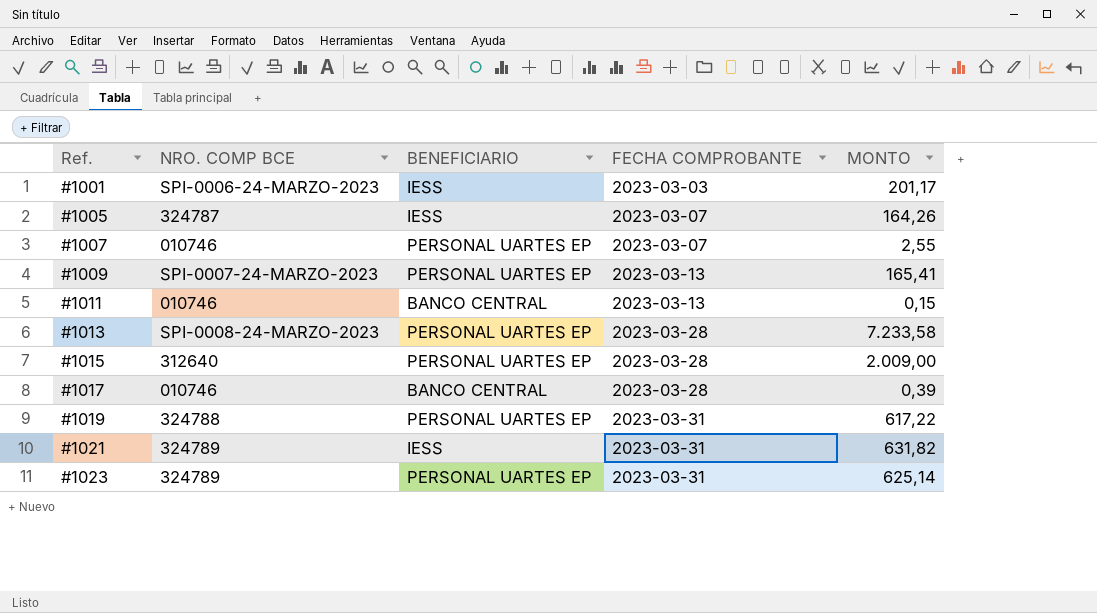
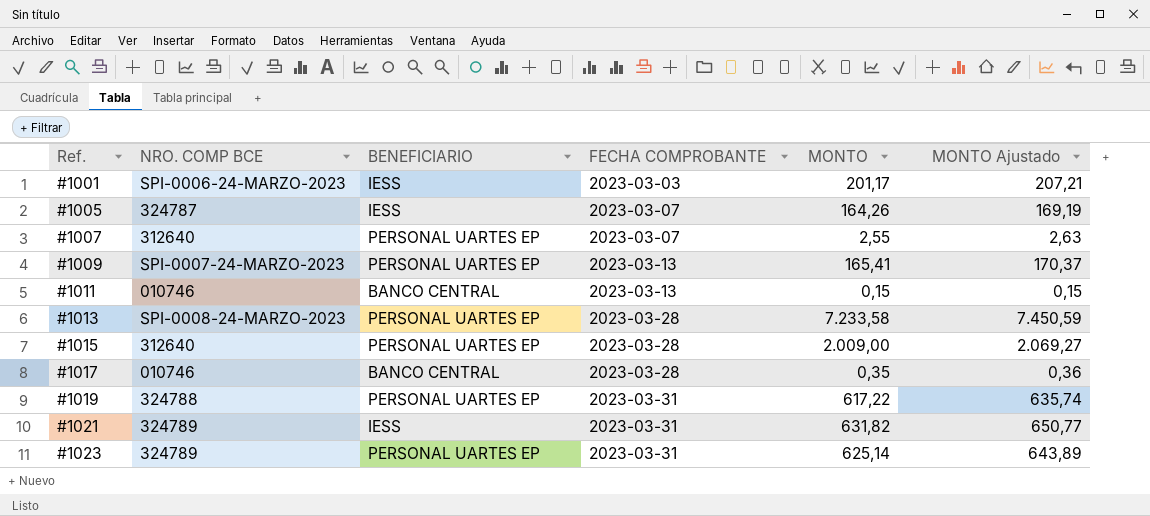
column MONTO Ajustado | formula: none -> [MONTO] * 1,03
#1007 | NRO. COMP BCE: 010746 -> 312640
#1017 | MONTO: 0,39 -> 0,35

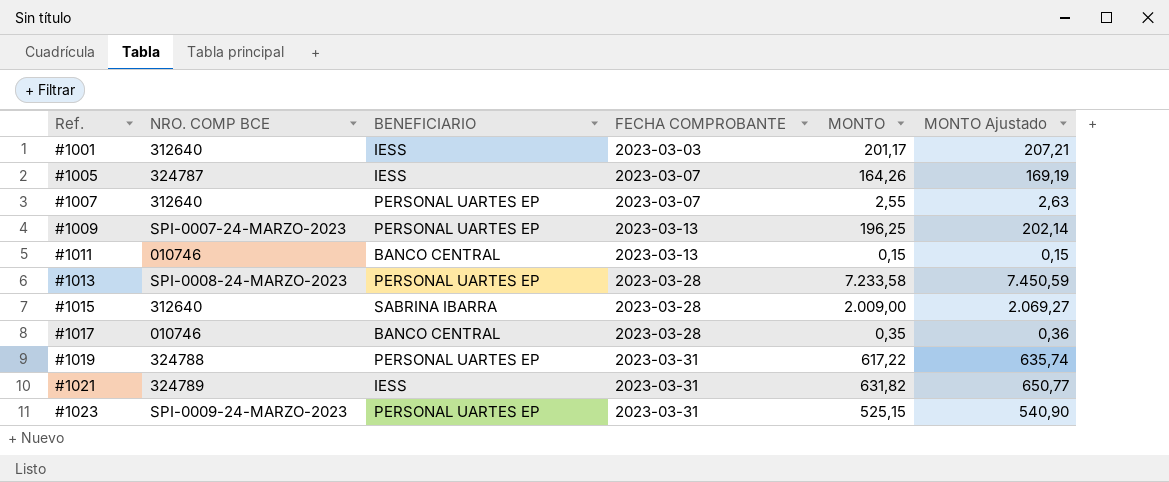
#1001 | NRO. COMP BCE: SPI-0006-24-MARZO-2023 -> 312640
#1009 | MONTO: 165,41 -> 196,25
#1009 | MONTO Ajustado: 170,37 -> 202,14
#1015 | BENEFICIARIO: PERSONAL UARTES EP -> SABRINA IBARRA
#1023 | NRO. COMP BCE: 324789 -> SPI-0009-24-MARZO-2023
#1023 | MONTO: 625,14 -> 525,15
#1023 | MONTO Ajustado: 643,89 -> 540,90

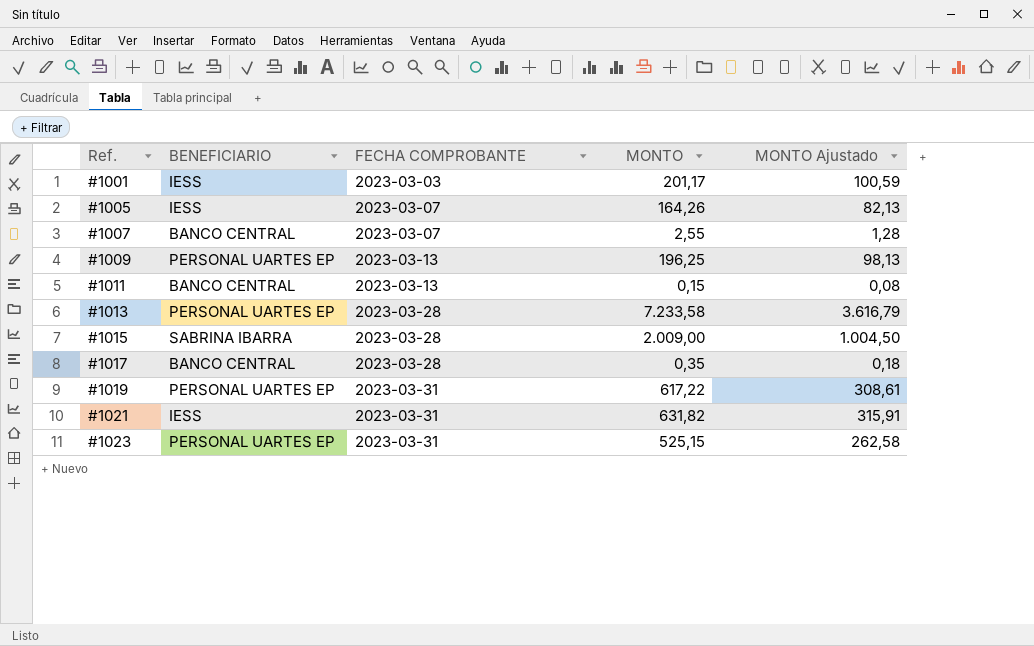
column NRO. COMP BCE | position: 2 -> none
column MONTO Ajustado | formula: [MONTO] * 1,03 -> [MONTO] * 0,5
#1007 | BENEFICIARIO: PERSONAL UARTES EP -> BANCO CENTRAL

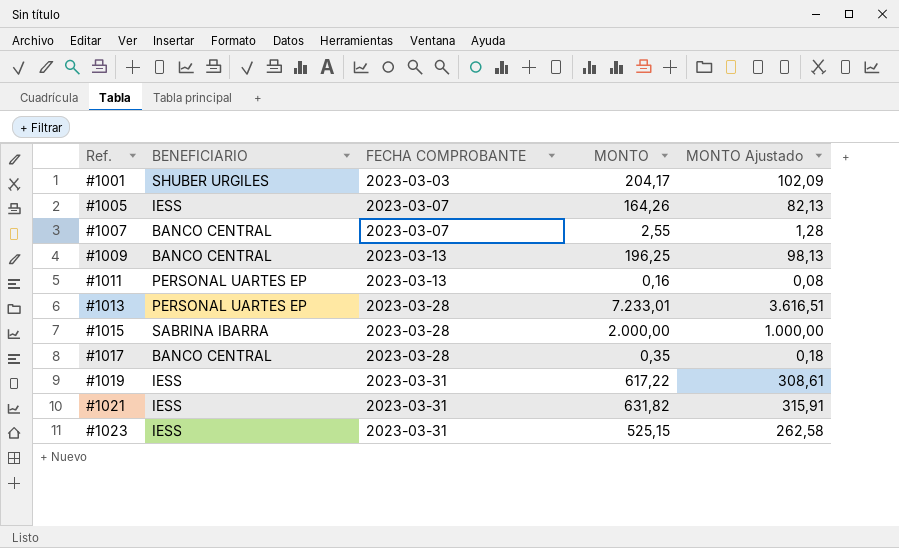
#1001 | BENEFICIARIO: IESS -> SHUBER URGILES
#1001 | MONTO: 201,17 -> 204,17
#1001 | MONTO Ajustado: 100,59 -> 102,09
#1009 | BENEFICIARIO: PERSONAL UARTES EP -> BANCO CENTRAL
#1011 | BENEFICIARIO: BANCO CENTRAL -> PERSONAL UARTES EP
#1011 | MONTO: 0,15 -> 0,16
#1013 | MONTO: 7.233,58 -> 7.233,01
#1013 | MONTO Ajustado: 3.616,79 -> 3.616,51
#1015 | MONTO: 2.009,00 -> 2.000,00
#1015 | MONTO Ajustado: 1.004,50 -> 1.000,00
#1019 | BENEFICIARIO: PERSONAL UARTES EP -> IESS
#1023 | BENEFICIARIO: PERSONAL UARTES EP -> IESS

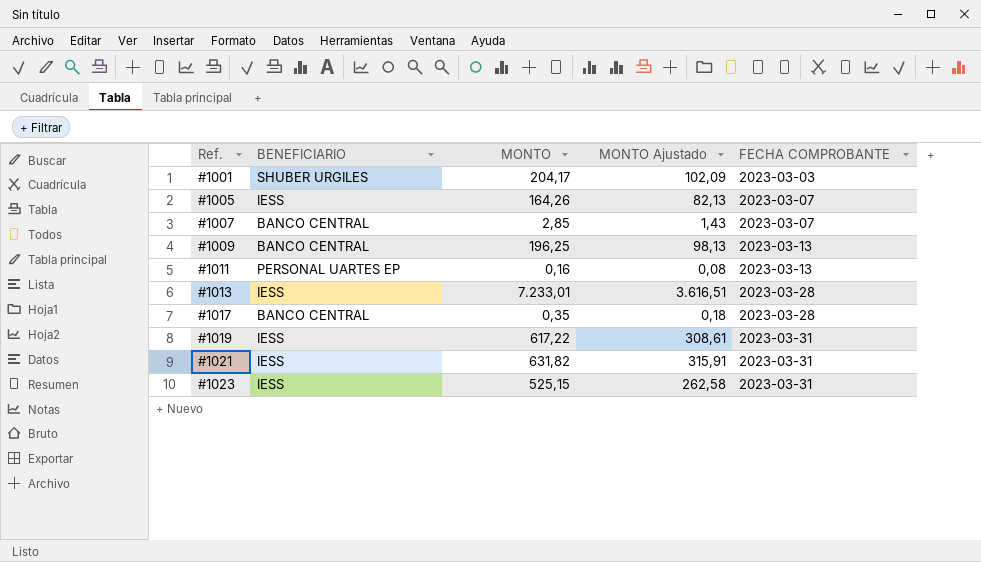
column FECHA COMPROBANTE | position: 3 -> 5
row #1015: SABRINA IBARRA | 2023-03-28 | 2.000,00 | 1.000,00 -> none
#1007 | MONTO: 2,55 -> 2,85
#1007 | MONTO Ajustado: 1,28 -> 1,43
#1013 | BENEFICIARIO: PERSONAL UARTES EP -> IESS

